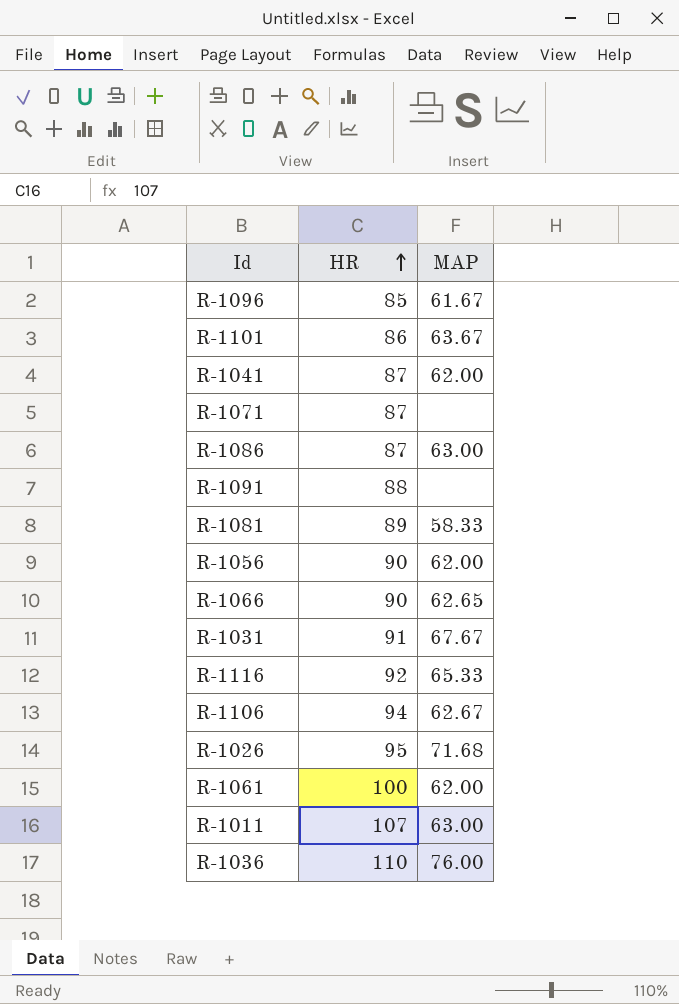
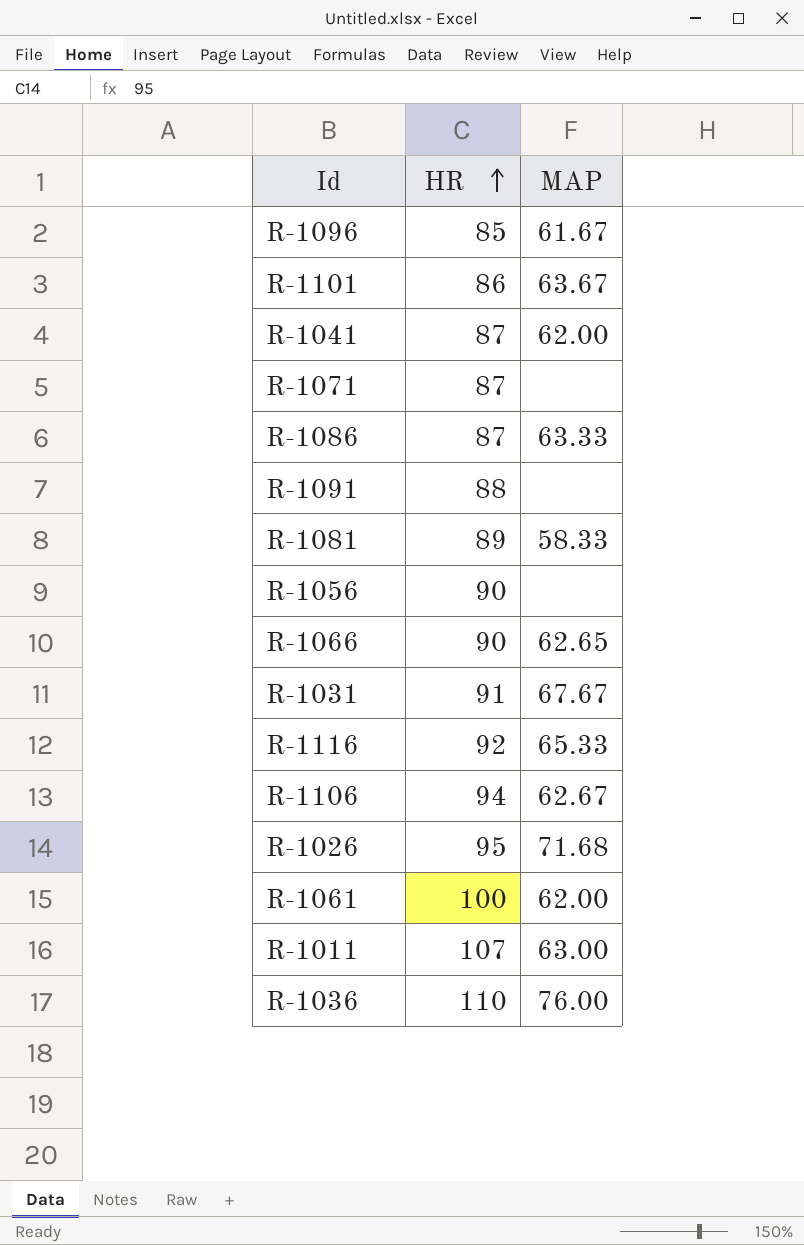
R-1086 | MAP: 63.00 -> 63.33
R-1056 | MAP: 62.00 -> none

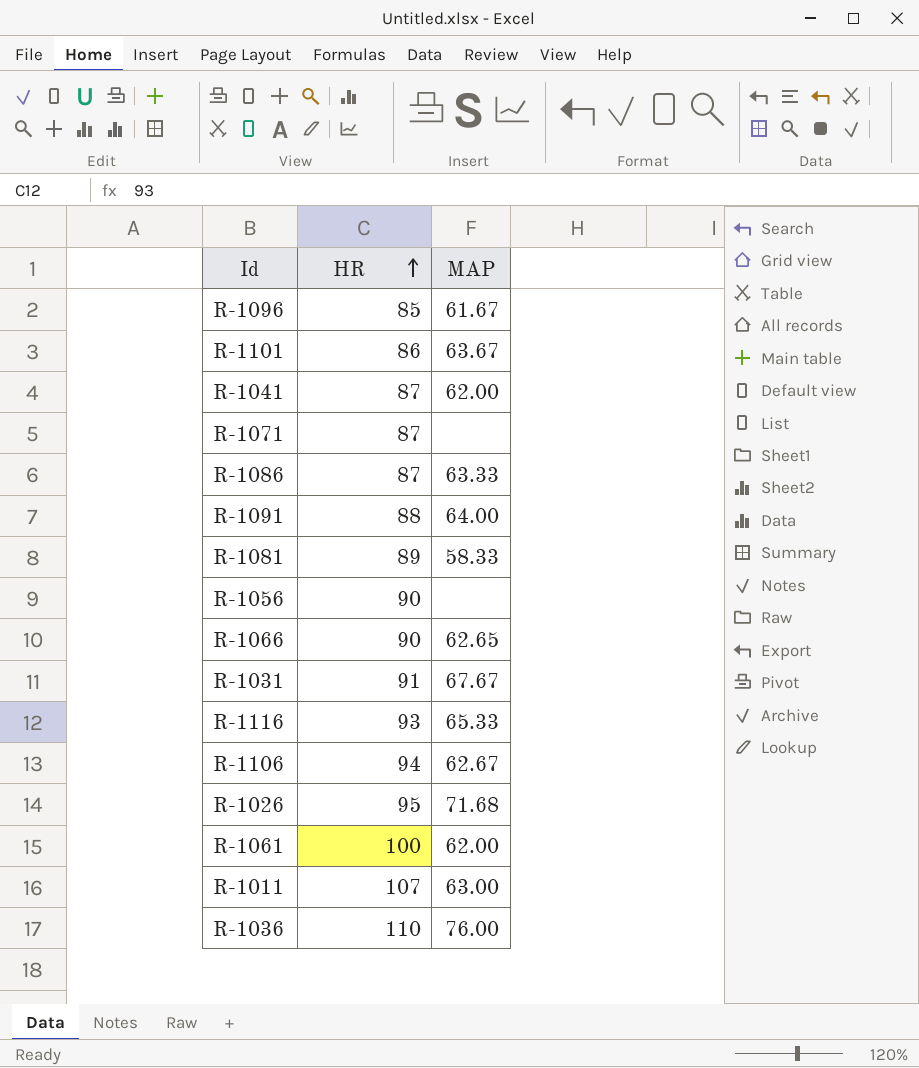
R-1091 | MAP: none -> 64.00
R-1116 | HR: 92 -> 93

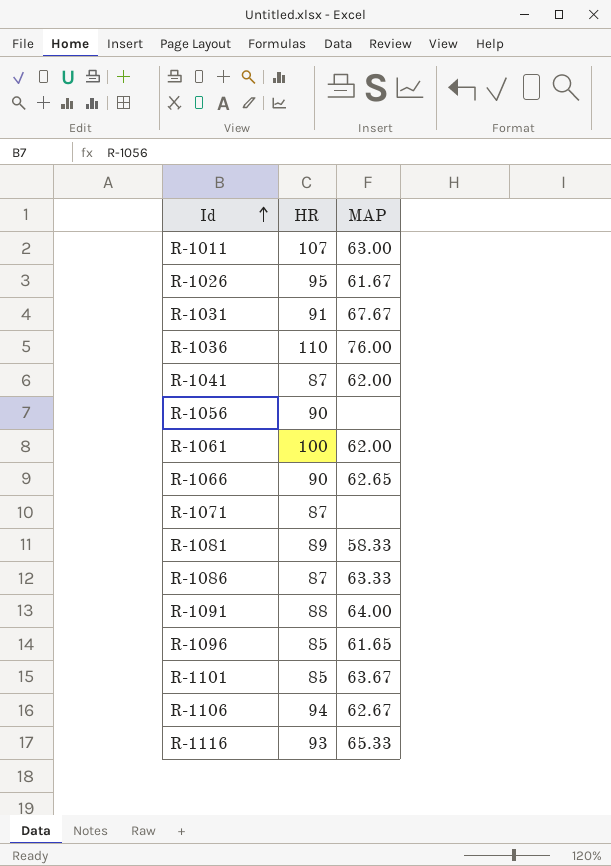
row order: HR ascending -> Id ascending
R-1026 | MAP: 71.68 -> 61.67
R-1096 | MAP: 61.67 -> 61.65
R-1101 | HR: 86 -> 85

